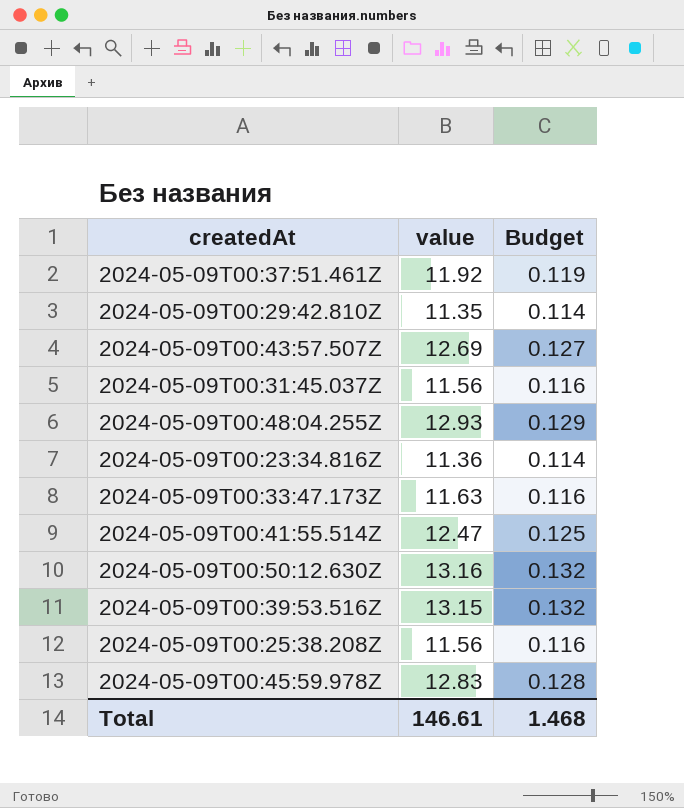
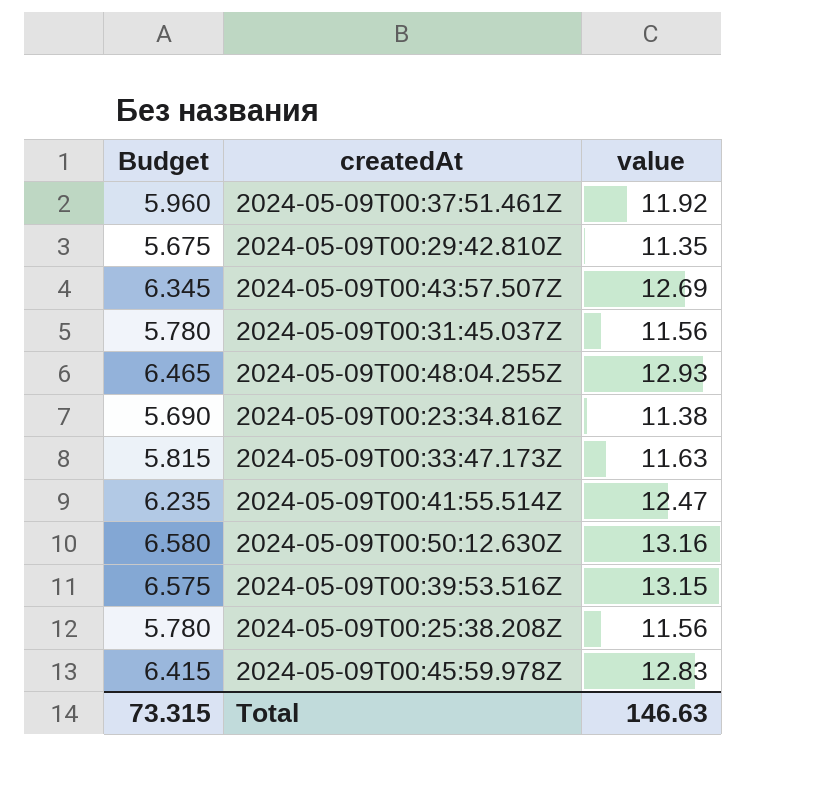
column Budget | formula: [value] * 0.01 -> [value] * 0.5
column Budget | position: 3 -> 1
2024-05-09T00:23:34.816Z | value: 11.36 -> 11.38
Total | Budget: 1.468 -> 73.315
Total | value: 146.61 -> 146.63

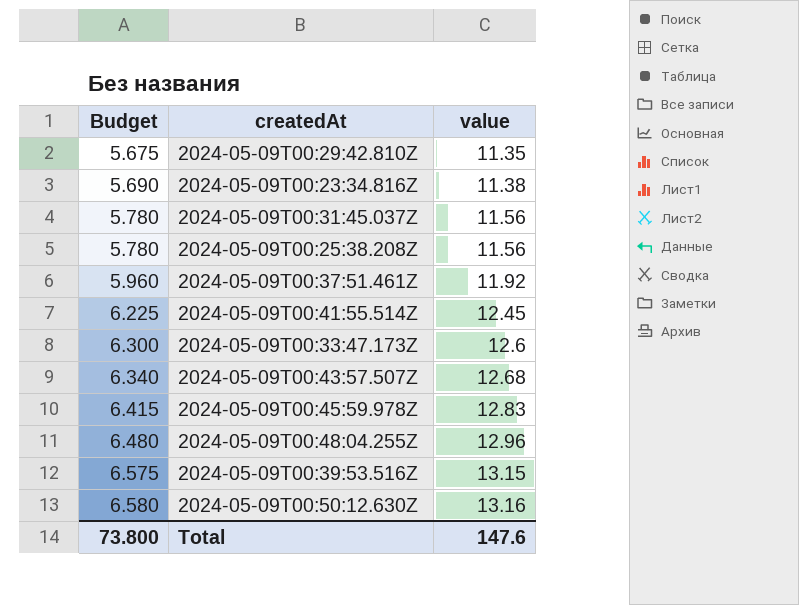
row order: none -> Budget ascending
2024-05-09T00:41:55.514Z | Budget: 6.235 -> 6.225
2024-05-09T00:41:55.514Z | value: 12.47 -> 12.45
2024-05-09T00:33:47.173Z | Budget: 5.815 -> 6.300
2024-05-09T00:33:47.173Z | value: 11.63 -> 12.6
2024-05-09T00:43:57.507Z | Budget: 6.345 -> 6.340
2024-05-09T00:43:57.507Z | value: 12.69 -> 12.68
2024-05-09T00:48:04.255Z | Budget: 6.465 -> 6.480
2024-05-09T00:48:04.255Z | value: 12.93 -> 12.96
Total | Budget: 73.315 -> 73.800
Total | value: 146.63 -> 147.6

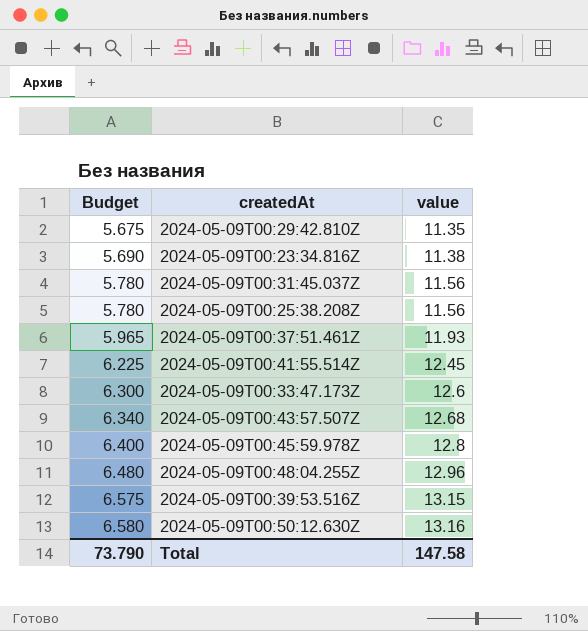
2024-05-09T00:37:51.461Z | Budget: 5.960 -> 5.965
2024-05-09T00:37:51.461Z | value: 11.92 -> 11.93
2024-05-09T00:45:59.978Z | Budget: 6.415 -> 6.400
2024-05-09T00:45:59.978Z | value: 12.83 -> 12.8
Total | Budget: 73.800 -> 73.790
Total | value: 147.6 -> 147.58

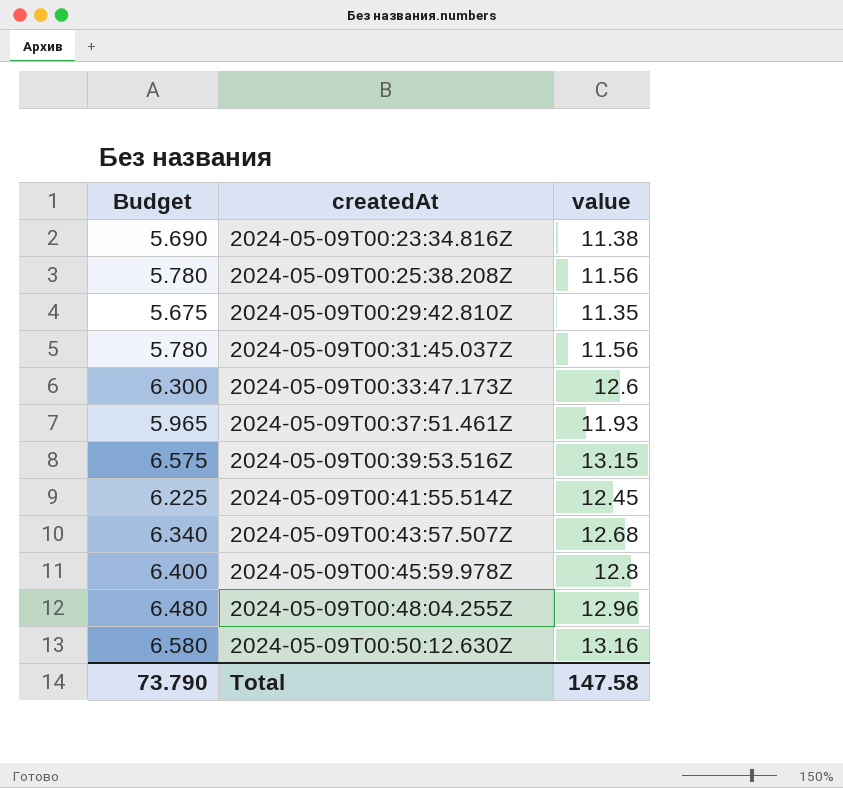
row order: Budget ascending -> createdAt ascending

